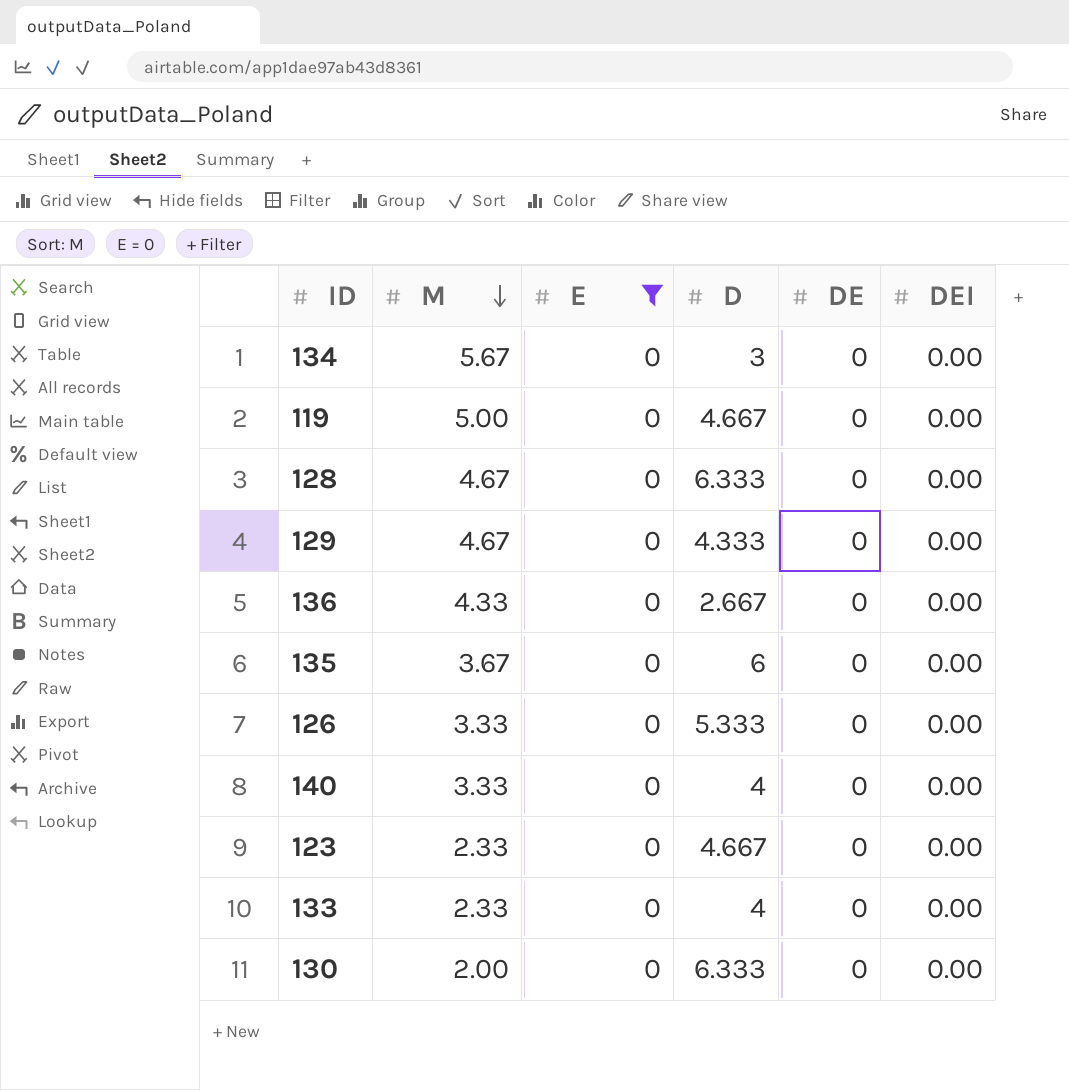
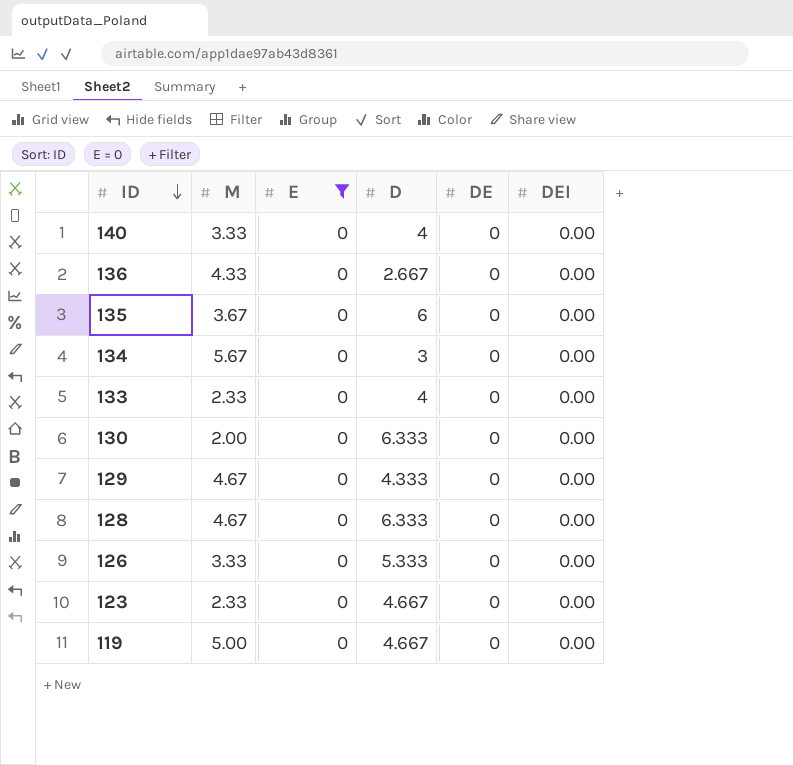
row order: M descending -> ID descending

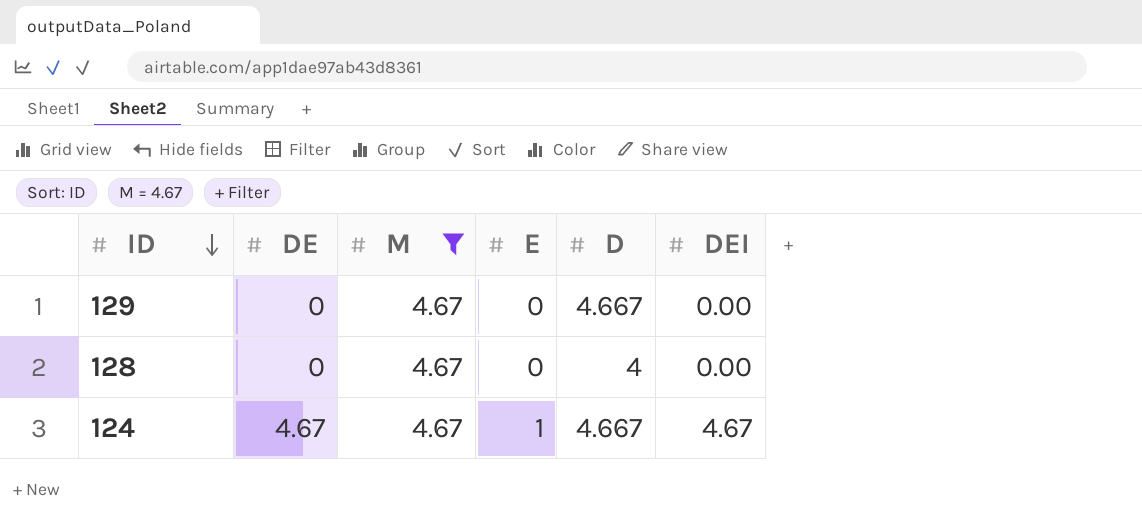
filter: E = 0 -> M = 4.67
column DE | position: 5 -> 2
129 | D: 4.333 -> 4.667
128 | D: 6.333 -> 4

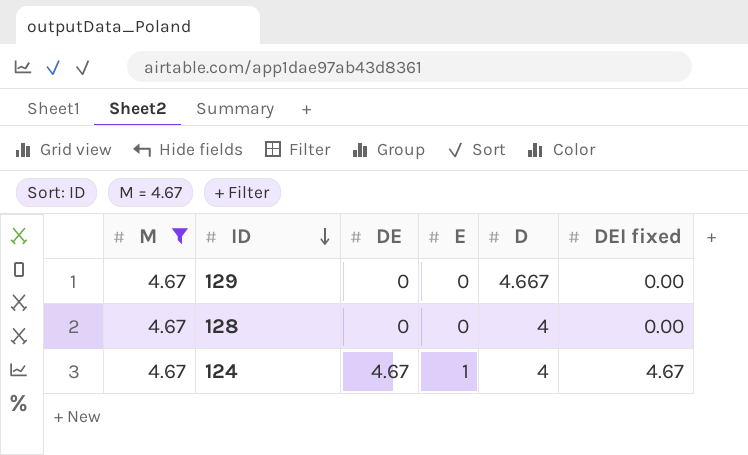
column M | position: 3 -> 1
column name: DEI -> DEI fixed
124 | D: 4.667 -> 4

